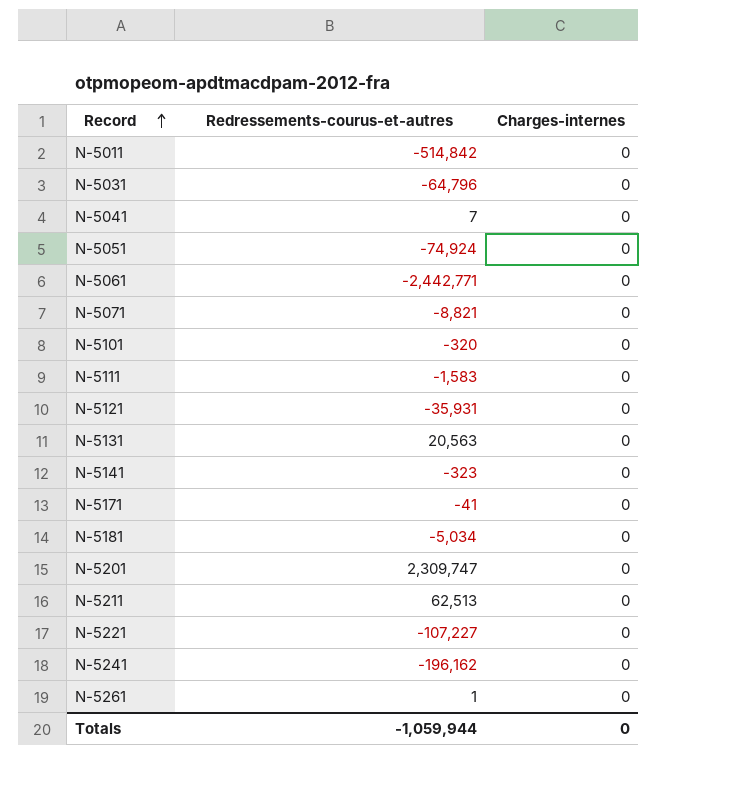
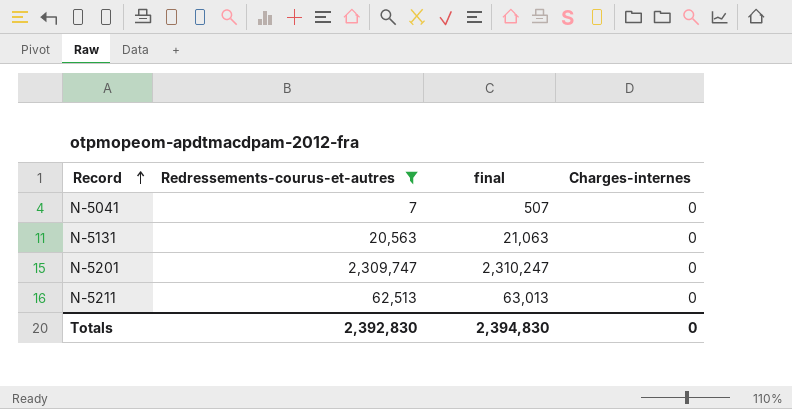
filter: none -> Redressements-courus-et-autres >= 7
column final | formula: none -> [Redressements-courus-et-autres] + 500
Totals | Redressements-courus-et-autres: -1,059,944 -> 2,392,830

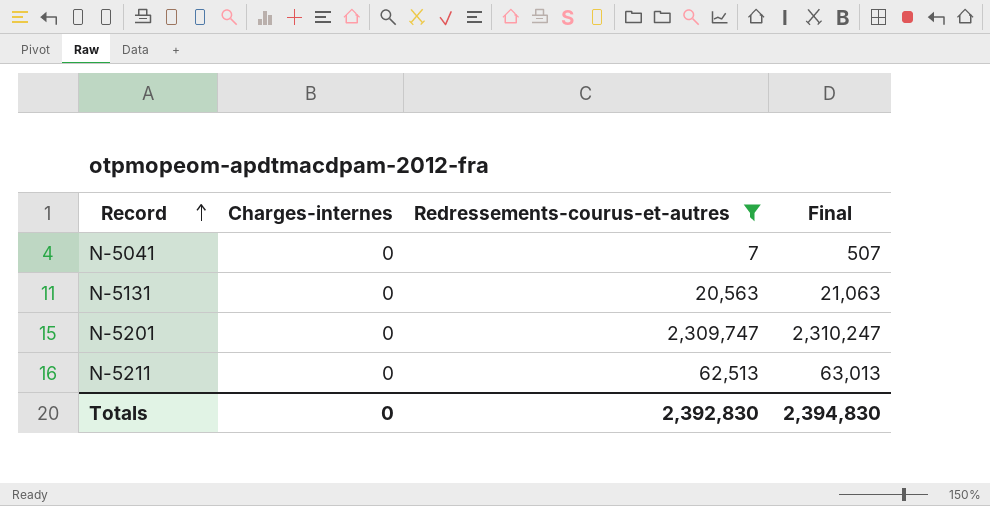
column Charges-internes | position: 4 -> 2
column name: final -> Final

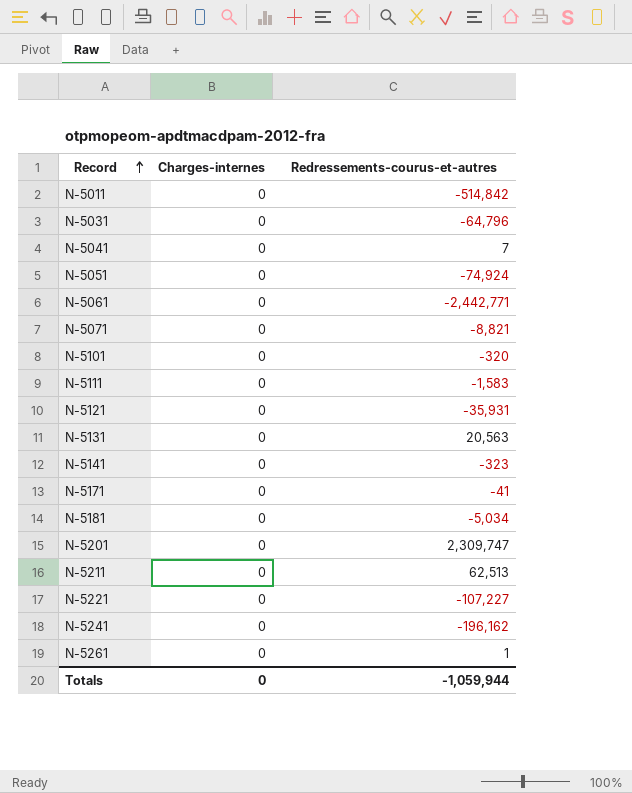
filter: Redressements-courus-et-autres >= 7 -> none
column Final | formula: [Redressements-courus-et-autres] + 500 -> none
Totals | Redressements-courus-et-autres: 2,392,830 -> -1,059,944

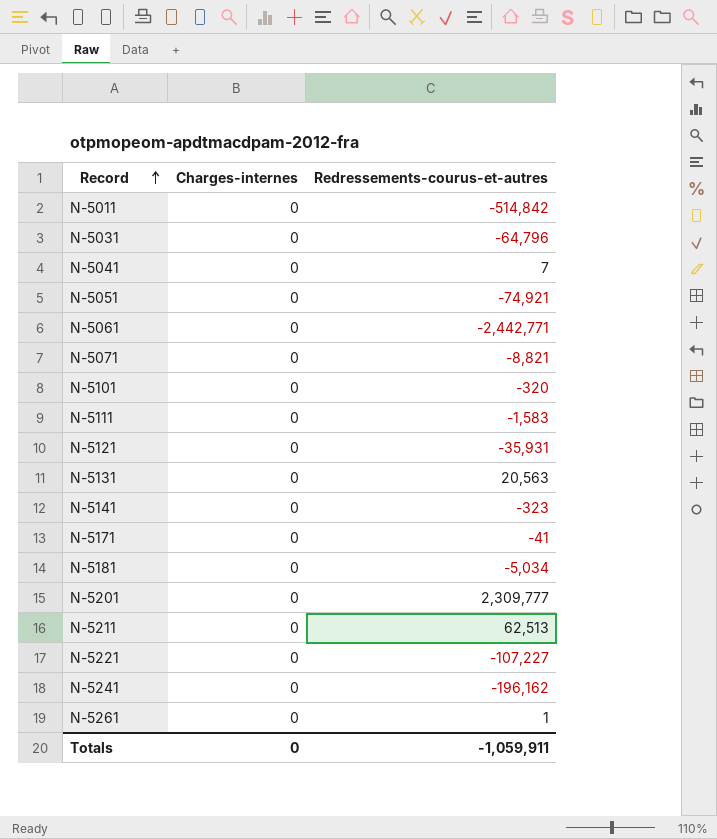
N-5051 | Redressements-courus-et-autres: -74,924 -> -74,921
N-5201 | Redressements-courus-et-autres: 2,309,747 -> 2,309,777
Totals | Redressements-courus-et-autres: -1,059,944 -> -1,059,911

